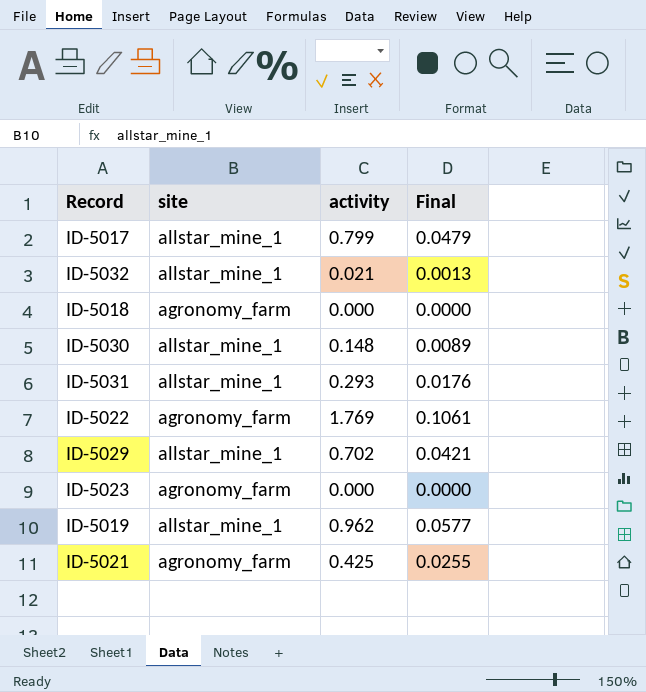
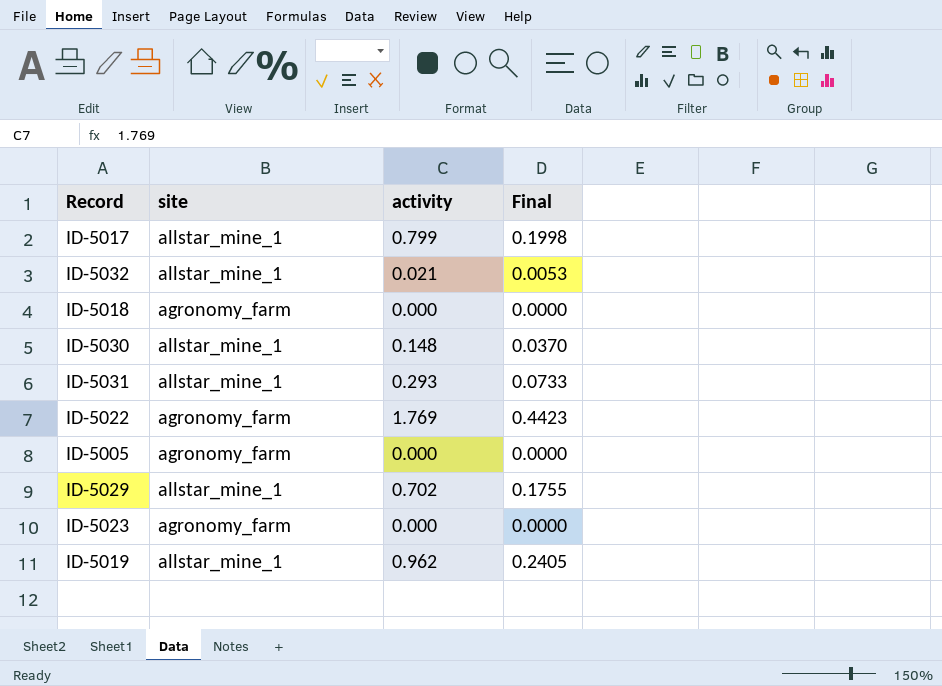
column Final | formula: [activity] * 0.06 -> [activity] * 0.25
row ID-5021: agronomy_farm | 0.425 | 0.0255 -> none
row ID-5005: none -> agronomy_farm | 0.000 | 0.0000

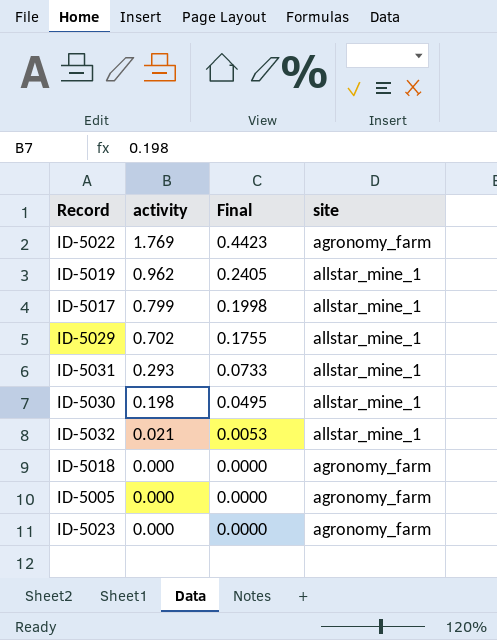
row order: none -> activity descending
column site | position: 2 -> 4
ID-5030 | activity: 0.148 -> 0.198
ID-5030 | Final: 0.0370 -> 0.0495

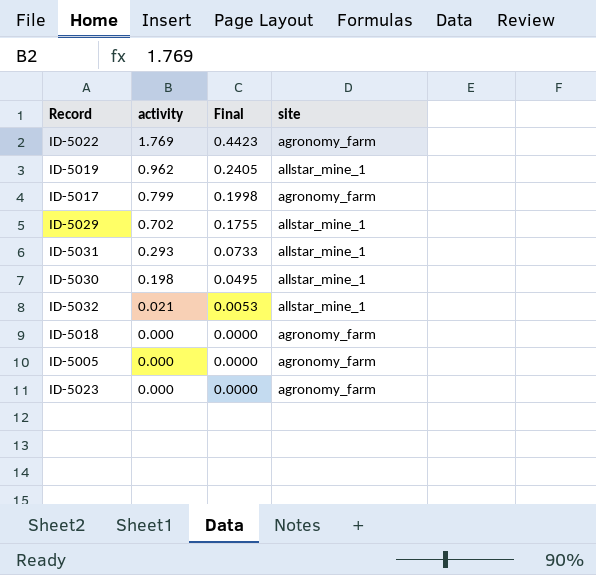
ID-5017 | site: allstar_mine_1 -> agronomy_farm

